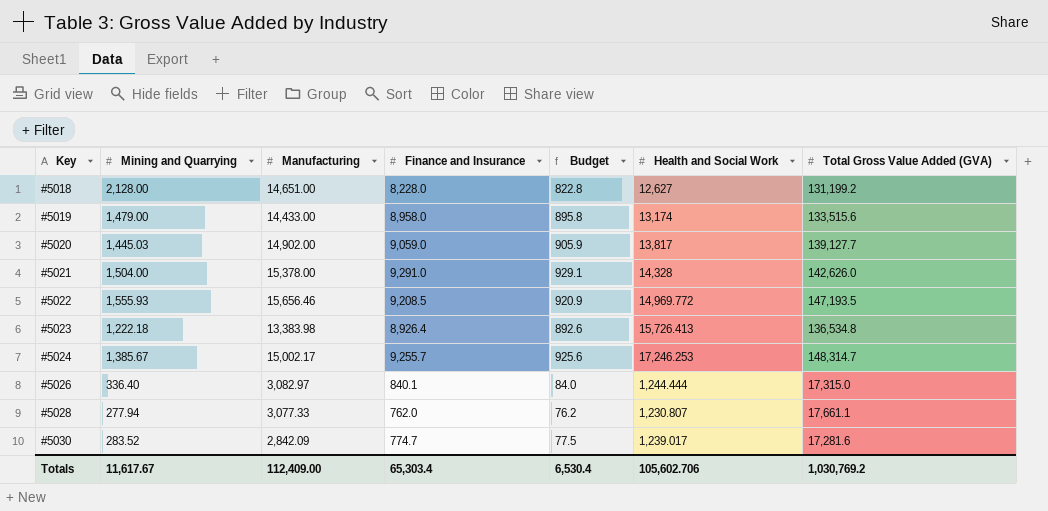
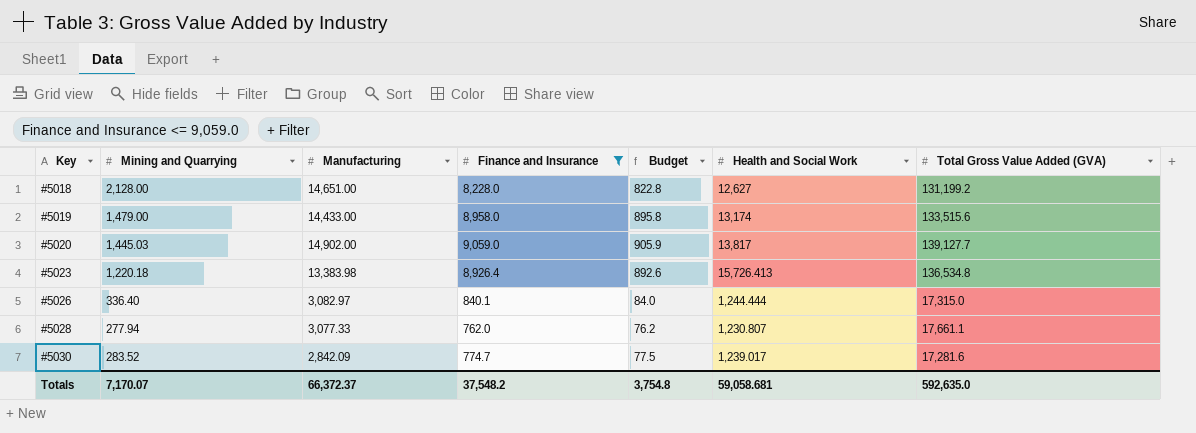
filter: none -> Finance and Insurance <= 9,059.0
#5023 | Mining and Quarrying: 1,222.18 -> 1,220.18
Totals | Mining and Quarrying: 11,617.67 -> 7,170.07
Totals | Manufacturing: 112,409.00 -> 66,372.37
Totals | Finance and Insurance: 65,303.4 -> 37,548.2
Totals | Budget: 6,530.4 -> 3,754.8
Totals | Health and Social Work: 105,602.706 -> 59,058.681
Totals | Total Gross Value Added (GVA): 1,030,769.2 -> 592,635.0

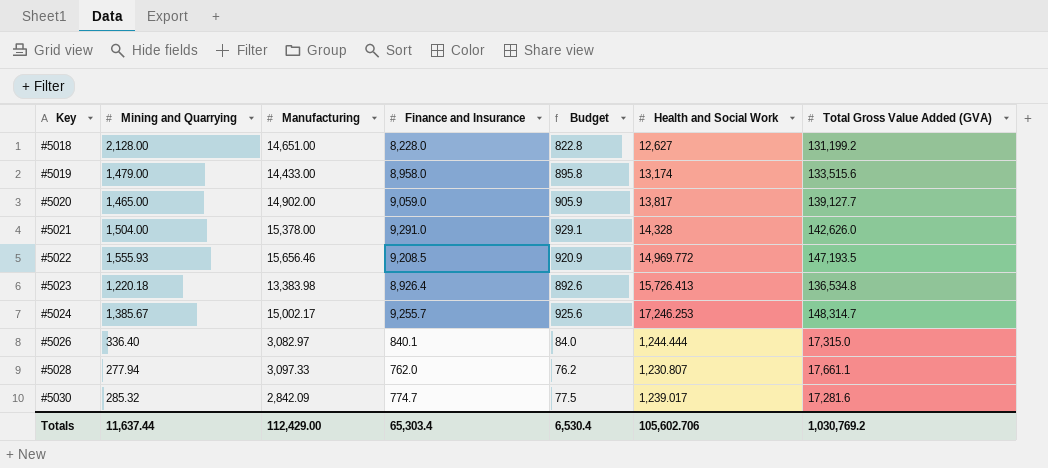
filter: Finance and Insurance <= 9,059.0 -> none
#5020 | Mining and Quarrying: 1,445.03 -> 1,465.00
#5028 | Manufacturing: 3,077.33 -> 3,097.33
#5030 | Mining and Quarrying: 283.52 -> 285.32
Totals | Mining and Quarrying: 7,170.07 -> 11,637.44
Totals | Manufacturing: 66,372.37 -> 112,429.00
Totals | Finance and Insurance: 37,548.2 -> 65,303.4
Totals | Budget: 3,754.8 -> 6,530.4
Totals | Health and Social Work: 59,058.681 -> 105,602.706
Totals | Total Gross Value Added (GVA): 592,635.0 -> 1,030,769.2

